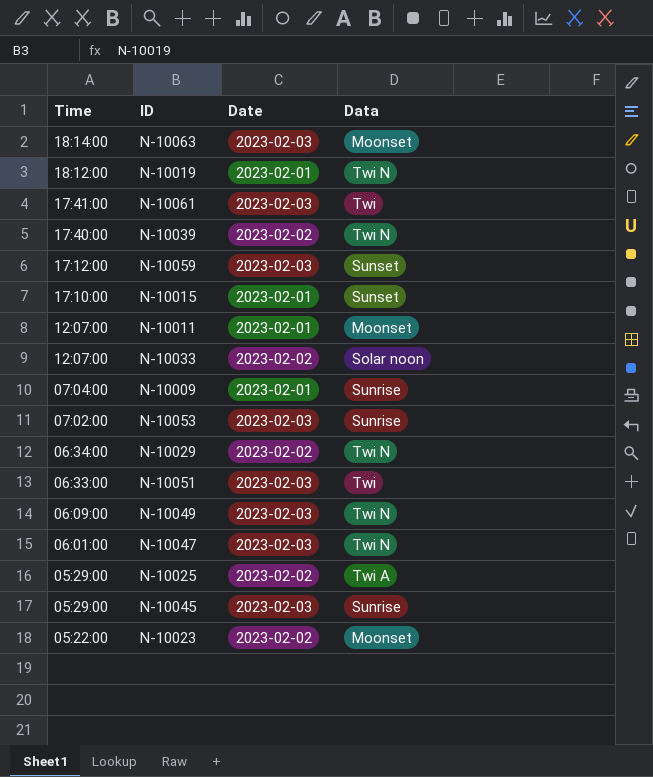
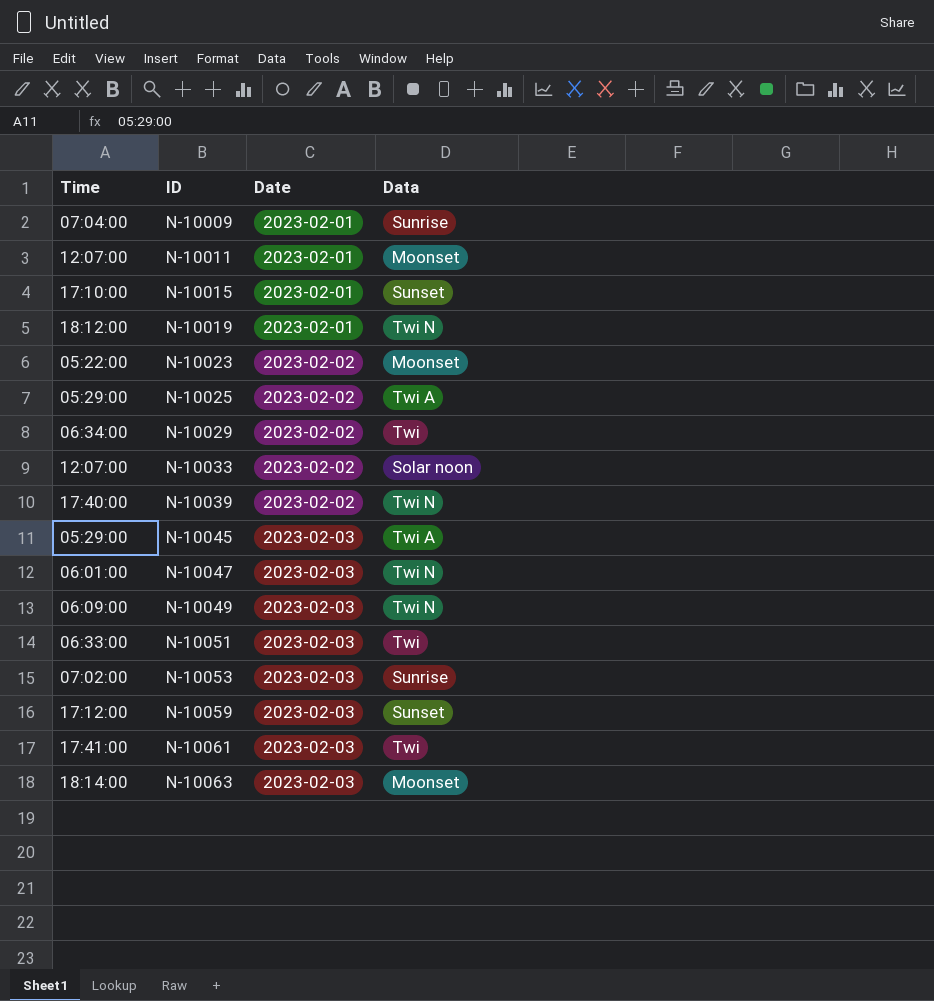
row order: Time descending -> ID ascending
N-10029 | Data: Twi N -> Twi
N-10045 | Data: Sunrise -> Twi A

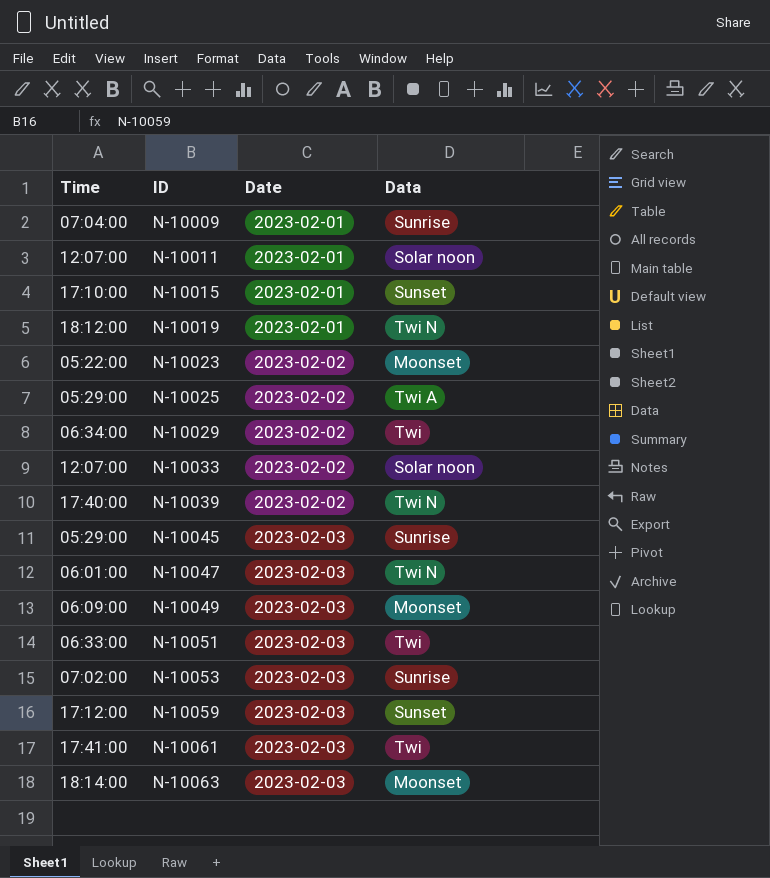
N-10011 | Data: Moonset -> Solar noon
N-10045 | Data: Twi A -> Sunrise
N-10049 | Data: Twi N -> Moonset

